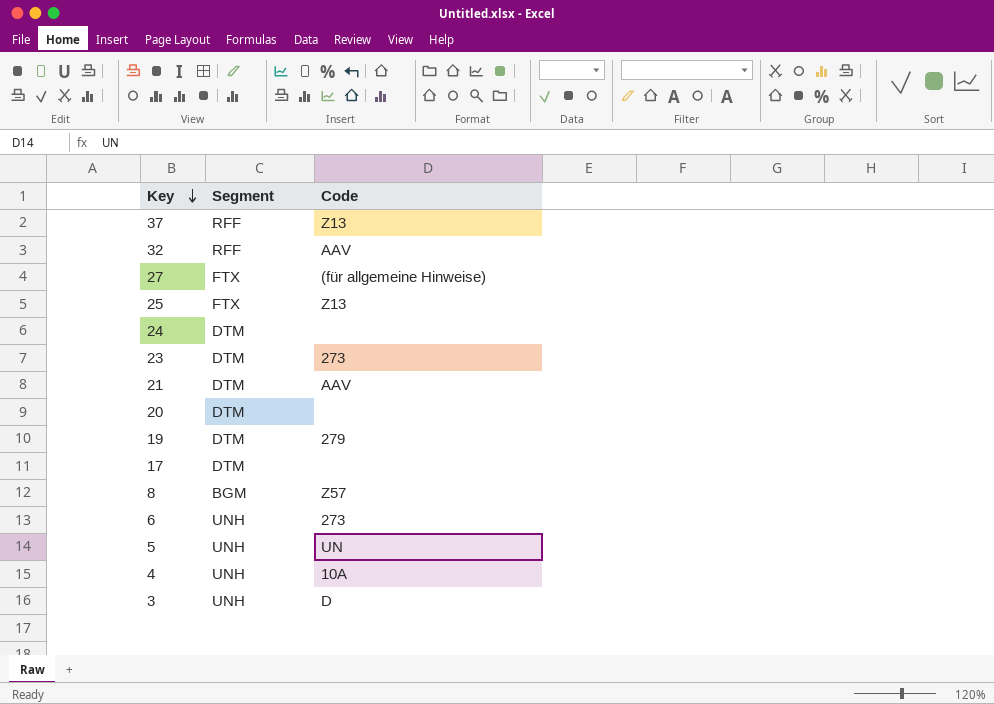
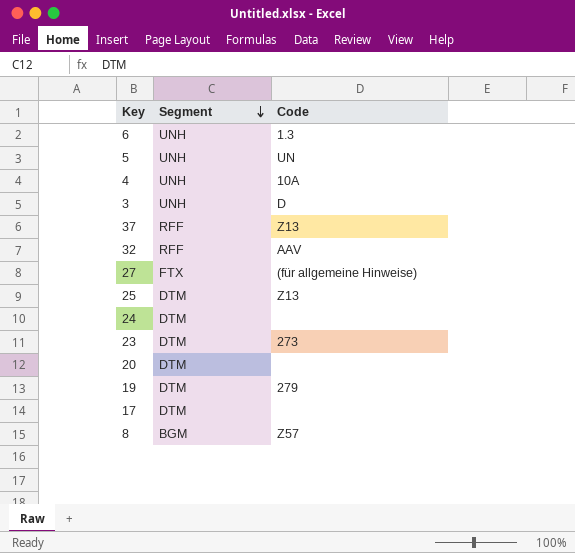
row order: Key descending -> Segment descending
row 21: DTM | AAV -> none
6 | Code: 273 -> 1.3
25 | Segment: FTX -> DTM

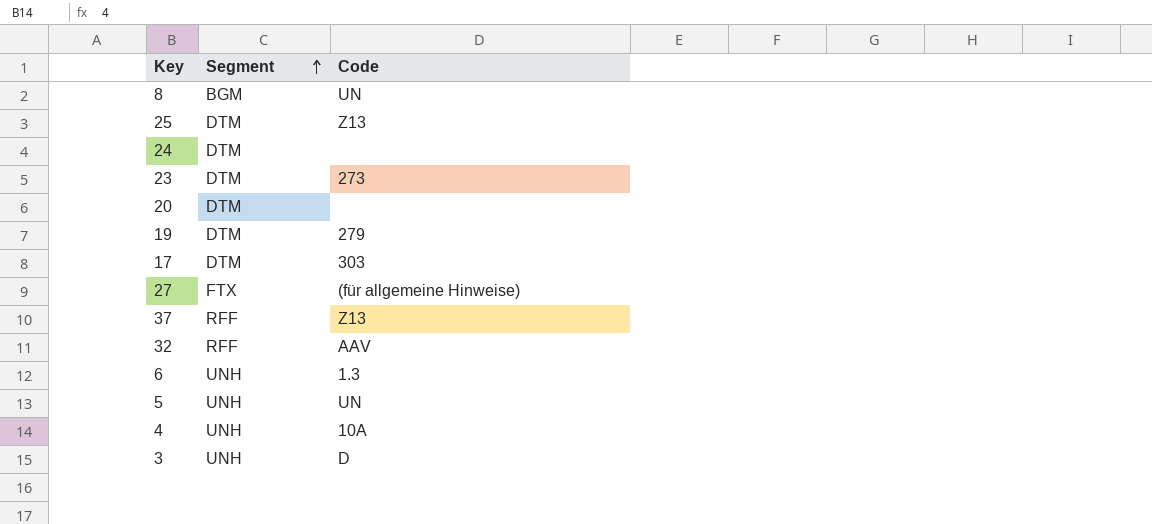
row order: Segment descending -> Segment ascending
8 | Code: Z57 -> UN
17 | Code: none -> 303

